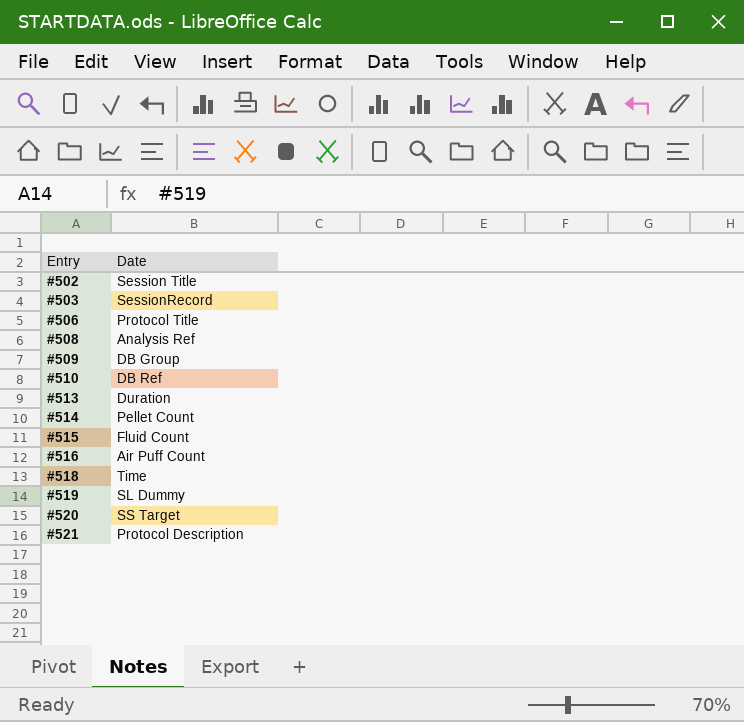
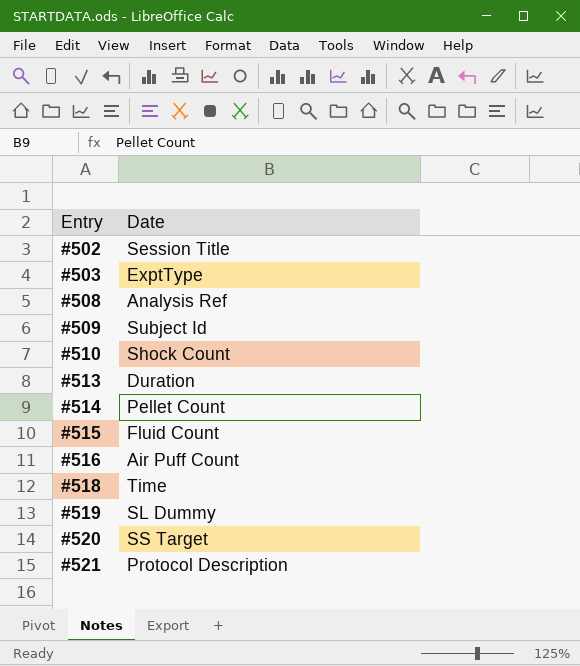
row #506: Protocol Title -> none
#503 | Date: SessionRecord -> ExptType
#509 | Date: DB Group -> Subject Id
#510 | Date: DB Ref -> Shock Count

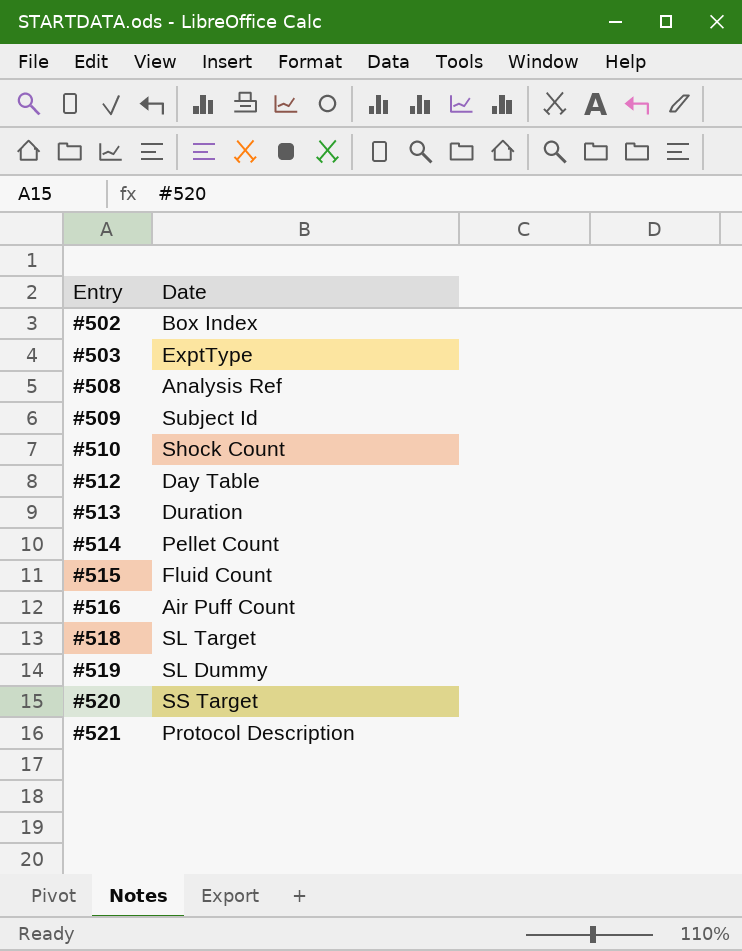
#502 | Date: Session Title -> Box Index
row #512: none -> Day Table
#518 | Date: Time -> SL Target

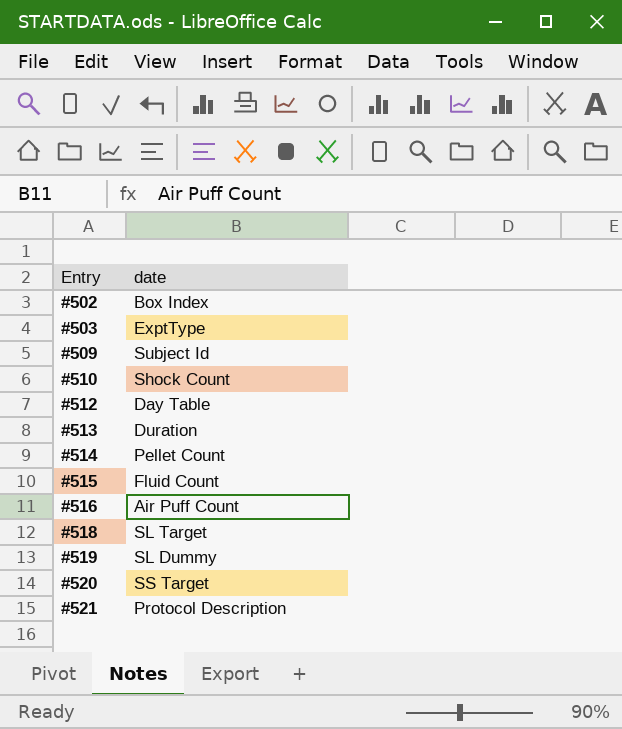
column name: Date -> date
row #508: Analysis Ref -> none

